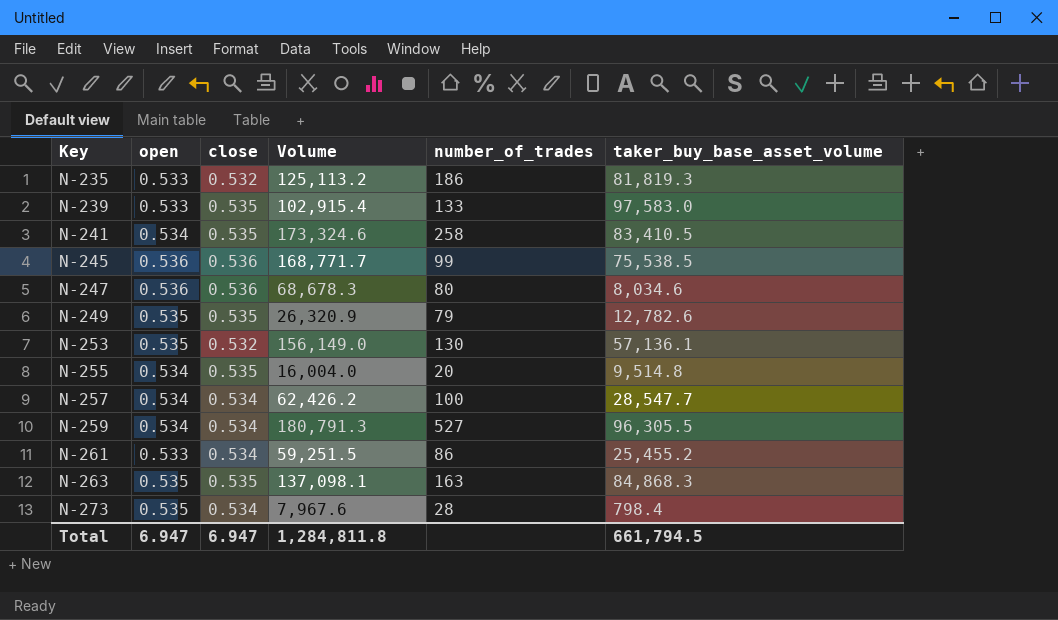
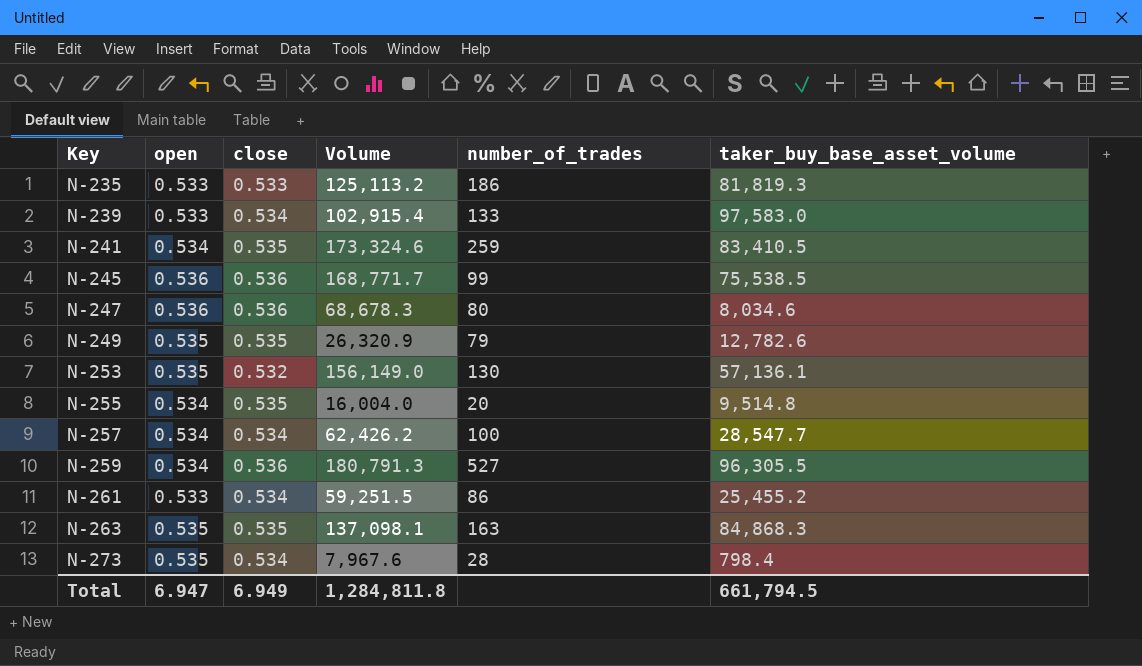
N-235 | close: 0.532 -> 0.533
N-239 | close: 0.535 -> 0.534
N-241 | number_of_trades: 258 -> 259
N-259 | close: 0.534 -> 0.536
Total | close: 6.947 -> 6.949

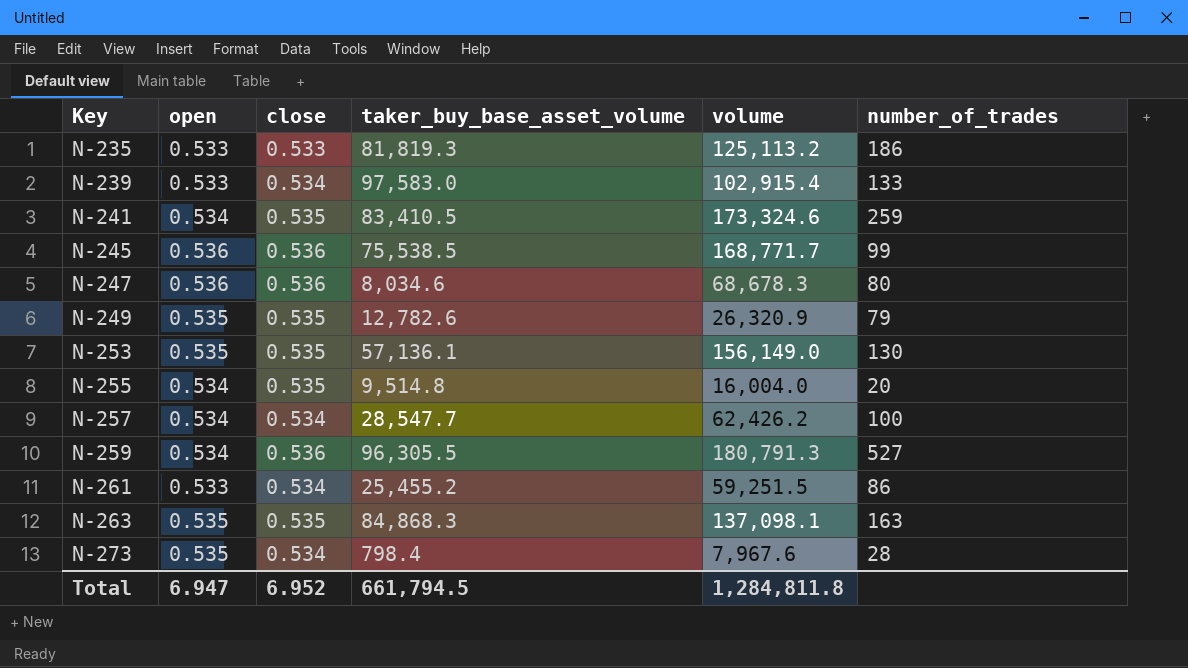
column taker_buy_base_asset_volume | position: 6 -> 4
column name: Volume -> volume
N-253 | close: 0.532 -> 0.535
Total | close: 6.949 -> 6.952

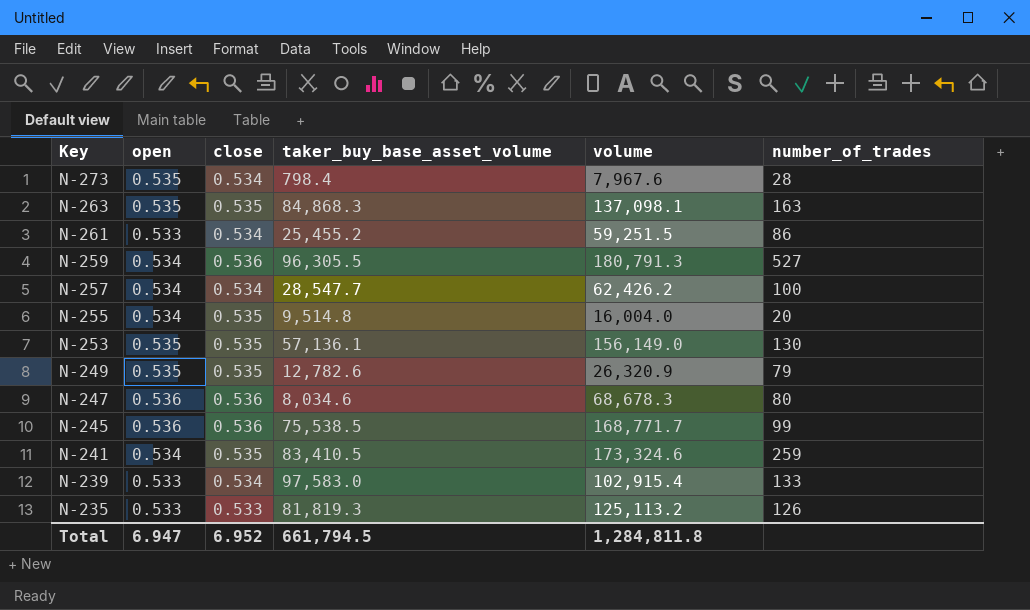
row order: Key ascending -> Key descending
N-235 | number_of_trades: 186 -> 126

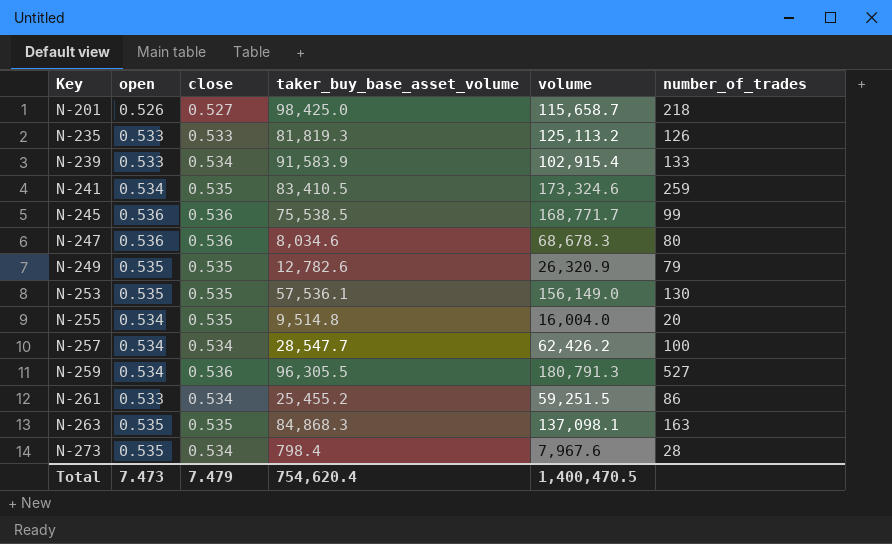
row order: Key descending -> Key ascending
row N-201: none -> 0.526 | 0.527 | 98,425.0 | 115,658.7 | 218
N-239 | taker_buy_base_asset_volume: 97,583.0 -> 91,583.9
N-253 | taker_buy_base_asset_volume: 57,136.1 -> 57,536.1
Total | open: 6.947 -> 7.473
Total | close: 6.952 -> 7.479
Total | taker_buy_base_asset_volume: 661,794.5 -> 754,620.4
Total | volume: 1,284,811.8 -> 1,400,470.5

